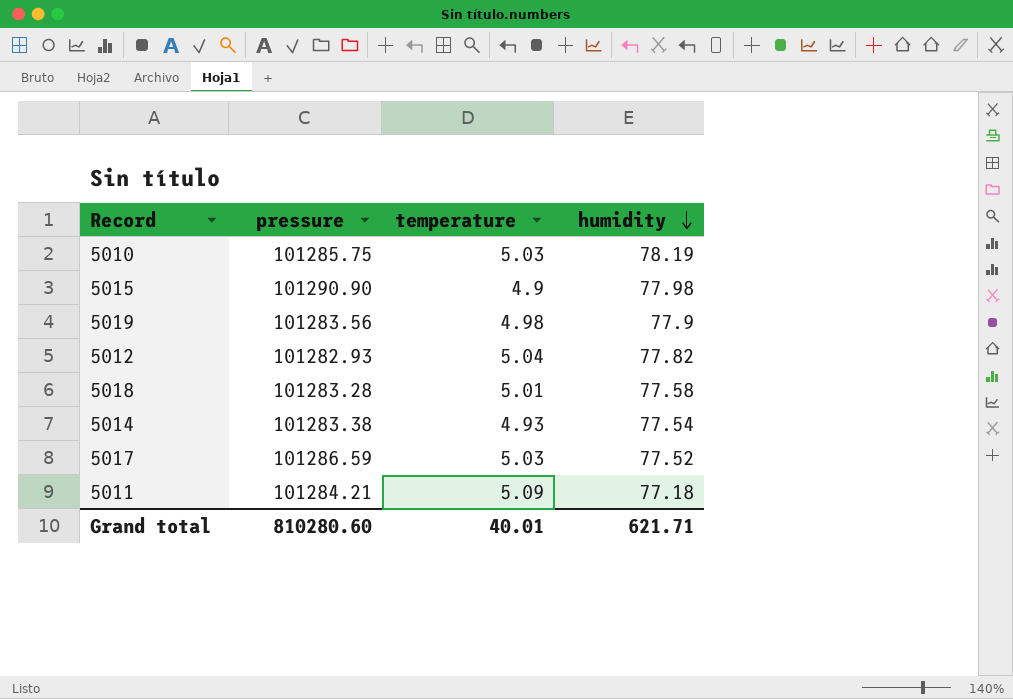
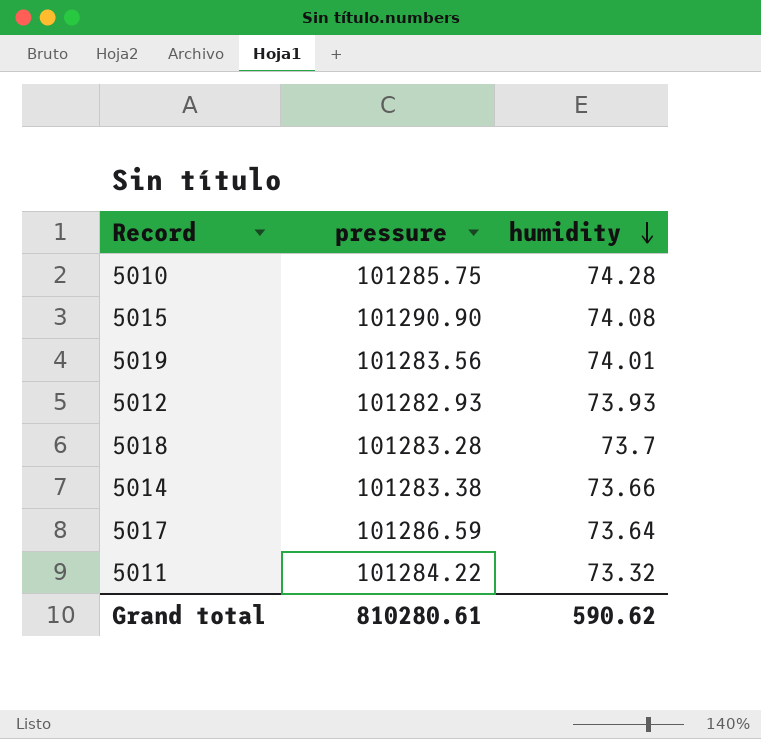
column temperature | position: 3 -> none
5010 | humidity: 78.19 -> 74.28
5015 | humidity: 77.98 -> 74.08
5019 | humidity: 77.9 -> 74.01
5012 | humidity: 77.82 -> 73.93
5018 | humidity: 77.58 -> 73.7
5014 | humidity: 77.54 -> 73.66
5017 | humidity: 77.52 -> 73.64
5011 | pressure: 101284.21 -> 101284.22
5011 | humidity: 77.18 -> 73.32
Grand total | pressure: 810280.60 -> 810280.61
Grand total | humidity: 621.71 -> 590.62

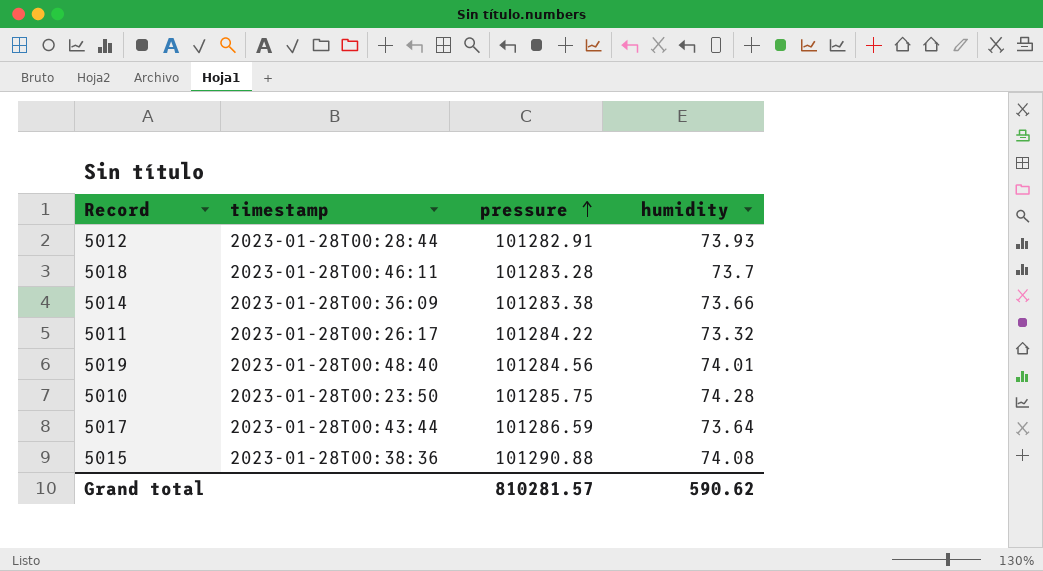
row order: humidity descending -> pressure ascending
column timestamp | position: none -> 2
5012 | pressure: 101282.93 -> 101282.91
5019 | pressure: 101283.56 -> 101284.56
5015 | pressure: 101290.90 -> 101290.88
Grand total | pressure: 810280.61 -> 810281.57

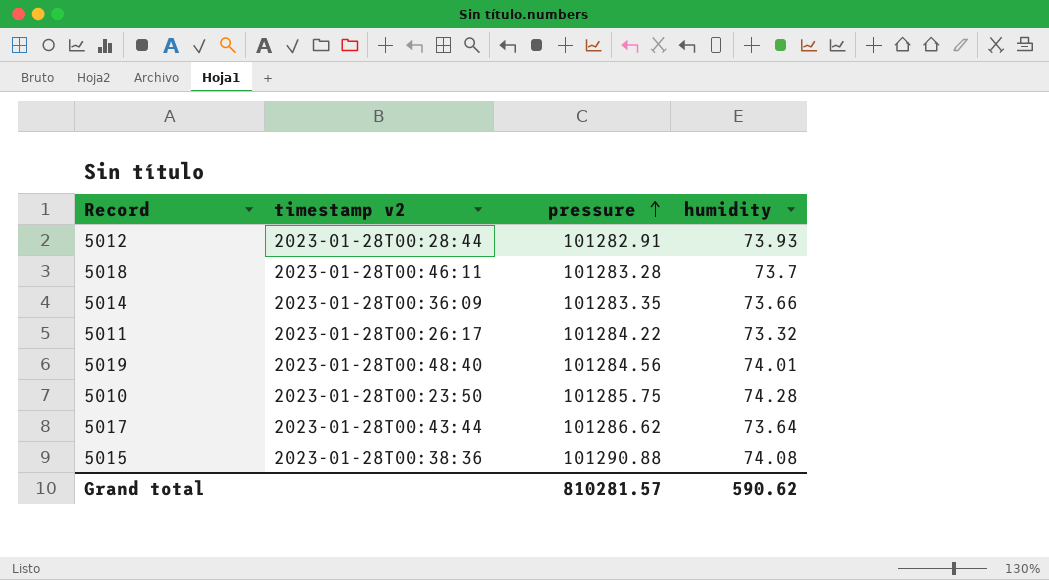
column name: timestamp -> timestamp v2
5014 | pressure: 101283.38 -> 101283.35
5017 | pressure: 101286.59 -> 101286.62

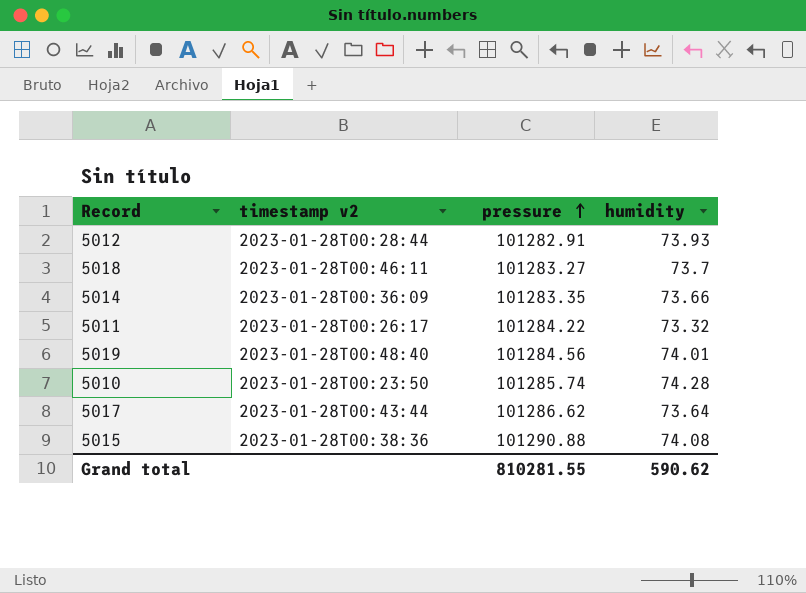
5018 | pressure: 101283.28 -> 101283.27
5010 | pressure: 101285.75 -> 101285.74
Grand total | pressure: 810281.57 -> 810281.55

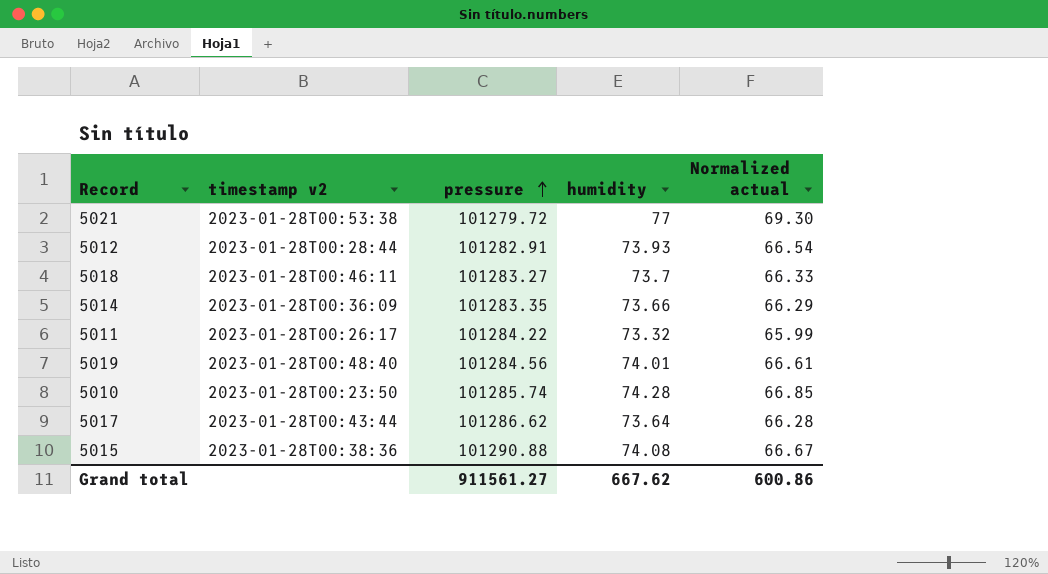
column Normalized actual | formula: none -> [humidity] * 0.9
row 5021: none -> 2023-01-28T00:53:38 | 101279.72 | 77 | 69.30
Grand total | pressure: 810281.55 -> 911561.27
Grand total | humidity: 590.62 -> 667.62

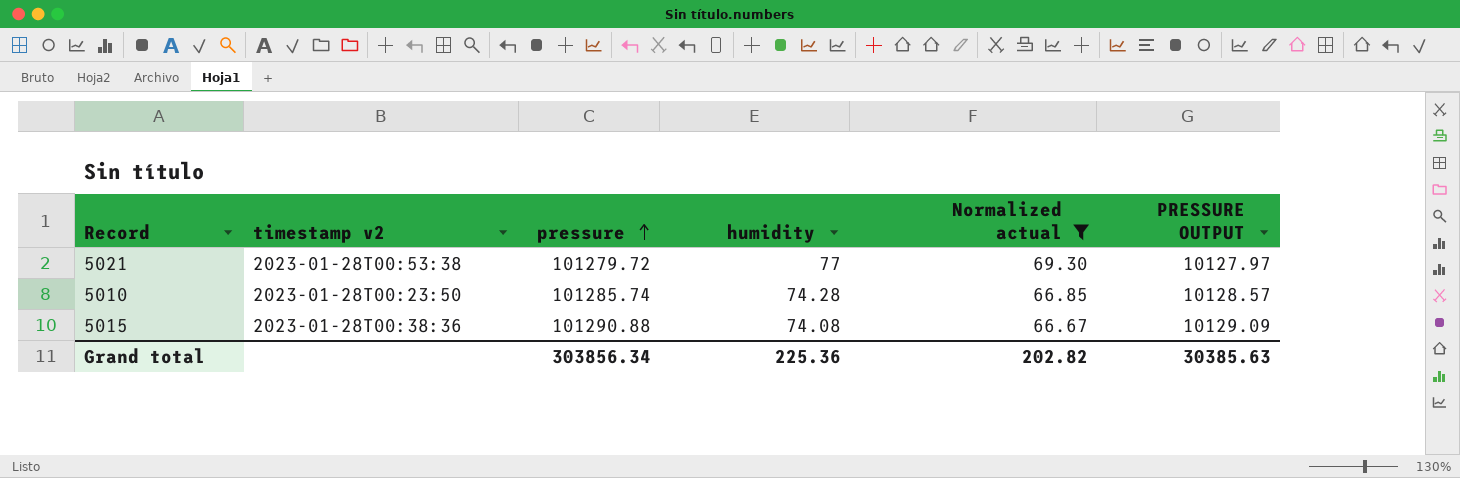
filter: none -> Normalized actual >= 66.67
column PRESSURE OUTPUT | formula: none -> [pressure] * 0.1
Grand total | pressure: 911561.27 -> 303856.34
Grand total | humidity: 667.62 -> 225.36
Grand total | Normalized actual: 600.86 -> 202.82

